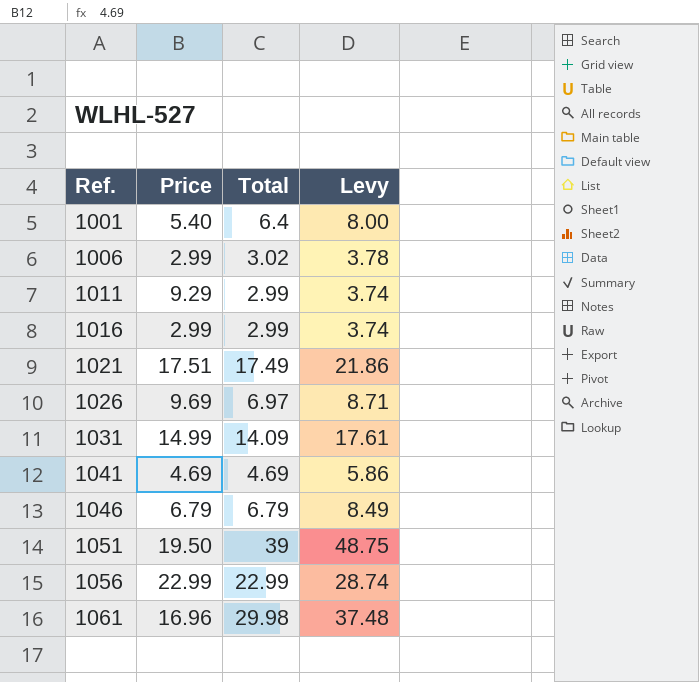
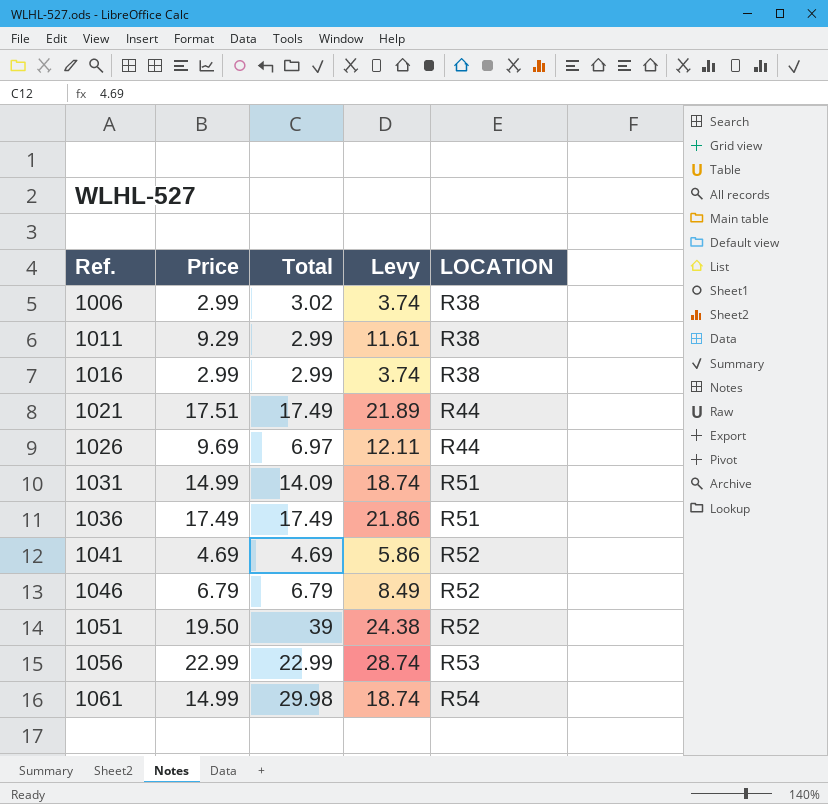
column Levy | formula: [Total] * 1.25 -> [Price] * 1.25
column LOCATION | position: none -> 5
row 1001: 5.40 | 6.4 | 8.00 -> none
row 1036: none -> 17.49 | 17.49 | 21.86 | R51
1061 | Price: 16.96 -> 14.99

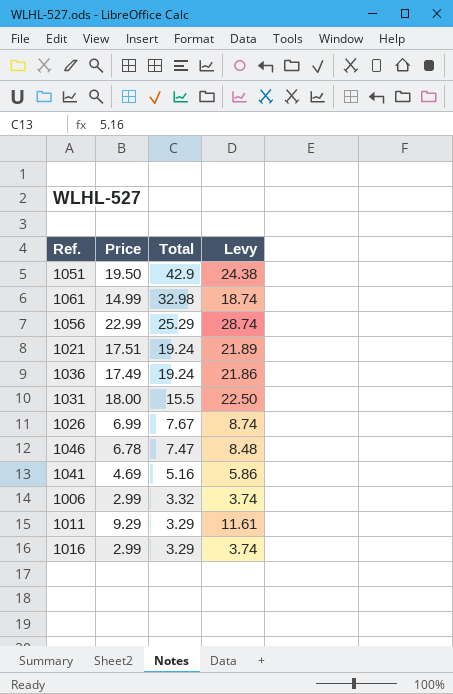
row order: Ref. ascending -> Total descending
column LOCATION | position: 5 -> none
1051 | Total: 39 -> 42.9
1061 | Total: 29.98 -> 32.98
1056 | Total: 22.99 -> 25.29
1021 | Total: 17.49 -> 19.24
1036 | Total: 17.49 -> 19.24
1031 | Price: 14.99 -> 18.00
1031 | Total: 14.09 -> 15.5
1031 | Levy: 18.74 -> 22.50
1026 | Price: 9.69 -> 6.99
1026 | Total: 6.97 -> 7.67
1026 | Levy: 12.11 -> 8.74
1046 | Price: 6.79 -> 6.78
1046 | Total: 6.79 -> 7.47
1046 | Levy: 8.49 -> 8.48
1041 | Total: 4.69 -> 5.16
1006 | Total: 3.02 -> 3.32
1011 | Total: 2.99 -> 3.29
1016 | Total: 2.99 -> 3.29

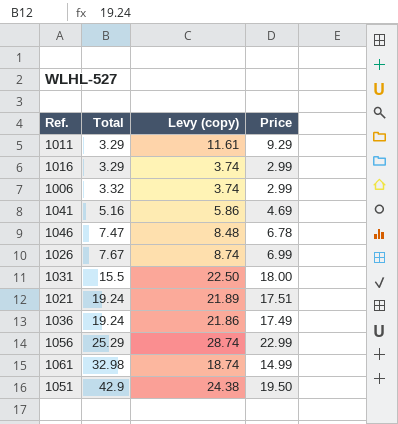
row order: Total descending -> Total ascending
column name: Levy -> Levy (copy)
column Price | position: 2 -> 4

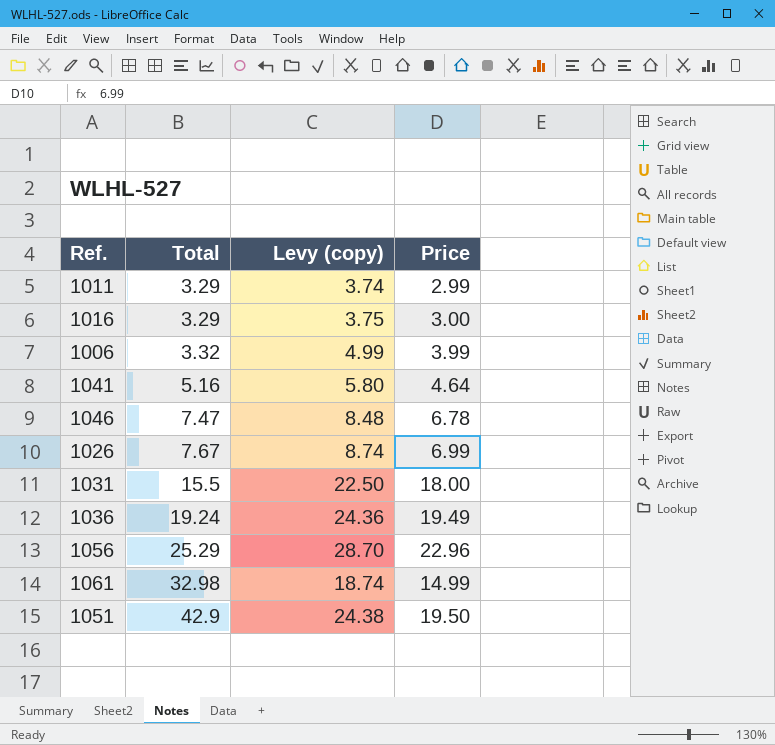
row 1021: 19.24 | 21.89 | 17.51 -> none
1011 | Levy (copy): 11.61 -> 3.74
1011 | Price: 9.29 -> 2.99
1016 | Levy (copy): 3.74 -> 3.75
1016 | Price: 2.99 -> 3.00
1006 | Levy (copy): 3.74 -> 4.99
1006 | Price: 2.99 -> 3.99
1041 | Levy (copy): 5.86 -> 5.80
1041 | Price: 4.69 -> 4.64
1036 | Levy (copy): 21.86 -> 24.36
1036 | Price: 17.49 -> 19.49
1056 | Levy (copy): 28.74 -> 28.70
1056 | Price: 22.99 -> 22.96

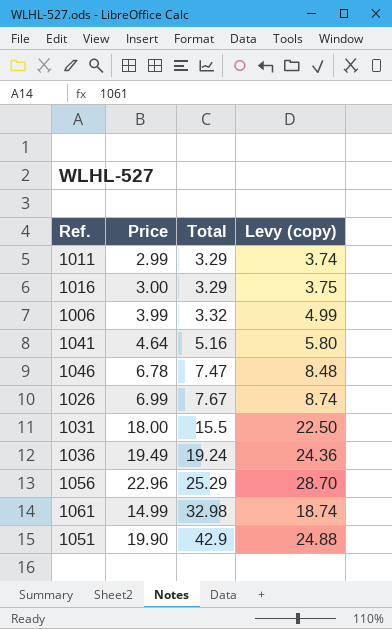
column Price | position: 4 -> 2
1051 | Price: 19.50 -> 19.90
1051 | Levy (copy): 24.38 -> 24.88

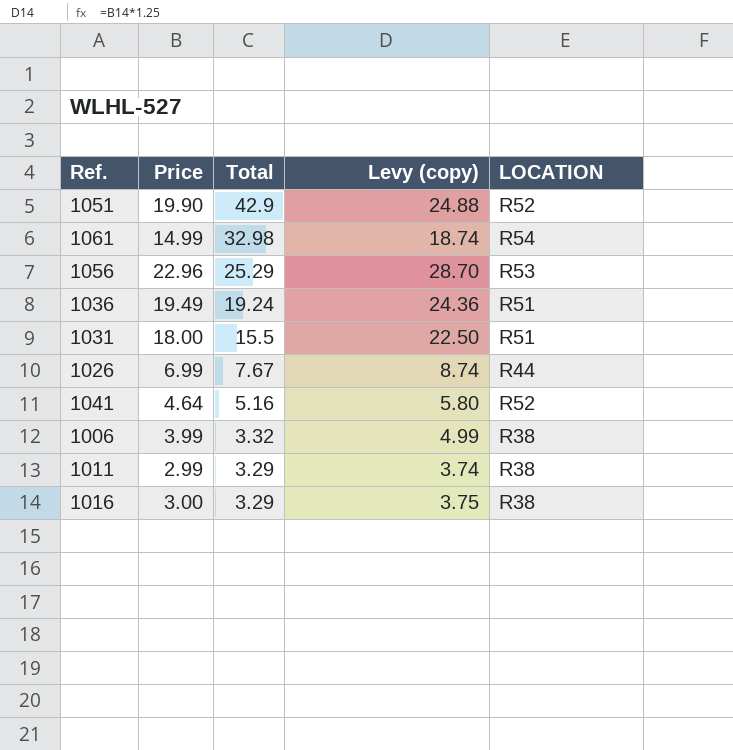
row order: Total ascending -> Total descending
column LOCATION | position: none -> 5
row 1046: 6.78 | 7.47 | 8.48 -> none

